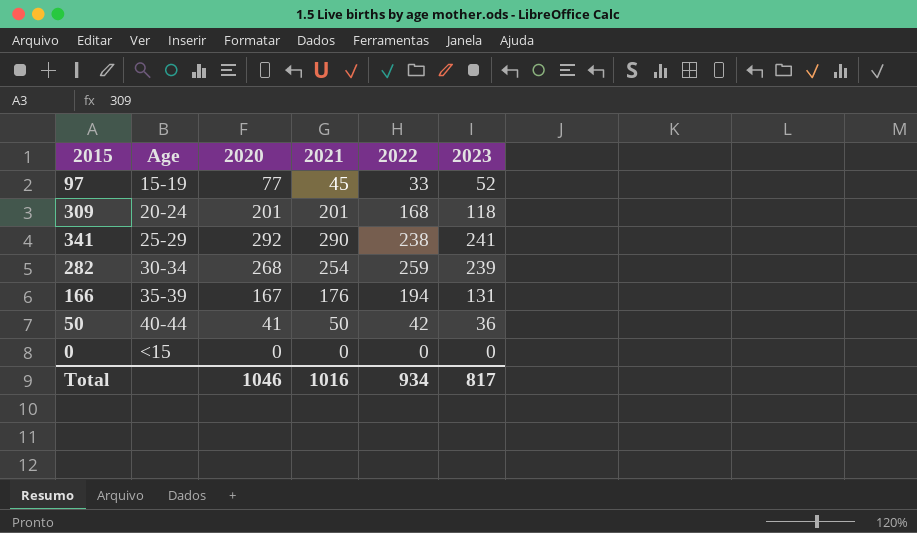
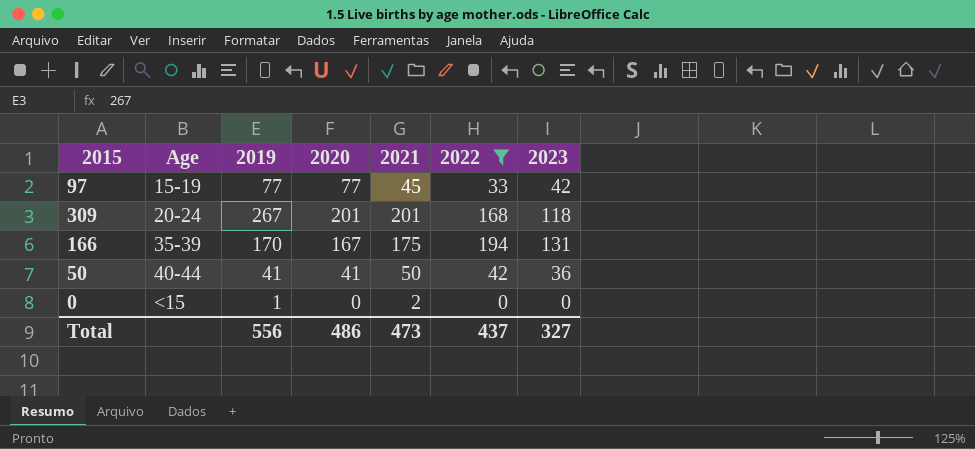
filter: none -> 2022 <= 194
column 2019 | position: none -> 3
97 | 2023: 52 -> 42
166 | 2021: 176 -> 175
0 | 2021: 0 -> 2
Total | 2020: 1046 -> 486
Total | 2021: 1016 -> 473
Total | 2022: 934 -> 437
Total | 2023: 817 -> 327

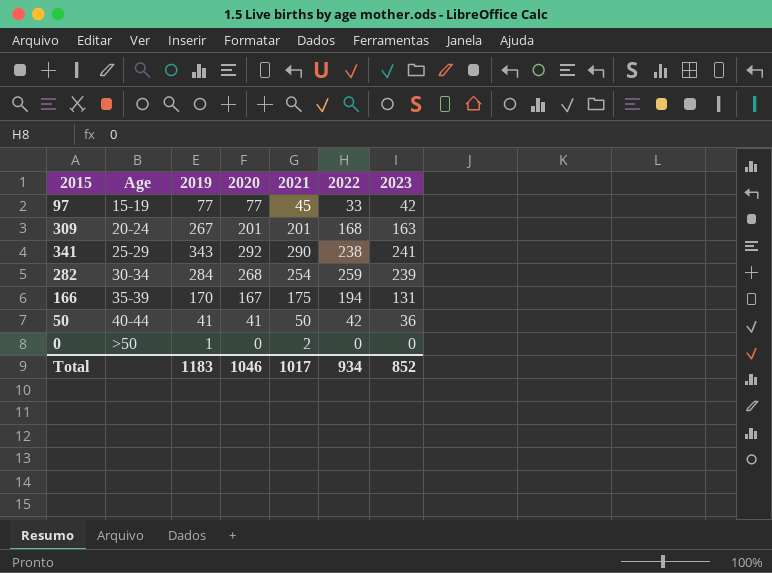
filter: 2022 <= 194 -> none
309 | 2023: 118 -> 163
0 | Age: <15 -> >50
Total | 2019: 556 -> 1183
Total | 2020: 486 -> 1046
Total | 2021: 473 -> 1017
Total | 2022: 437 -> 934
Total | 2023: 327 -> 852

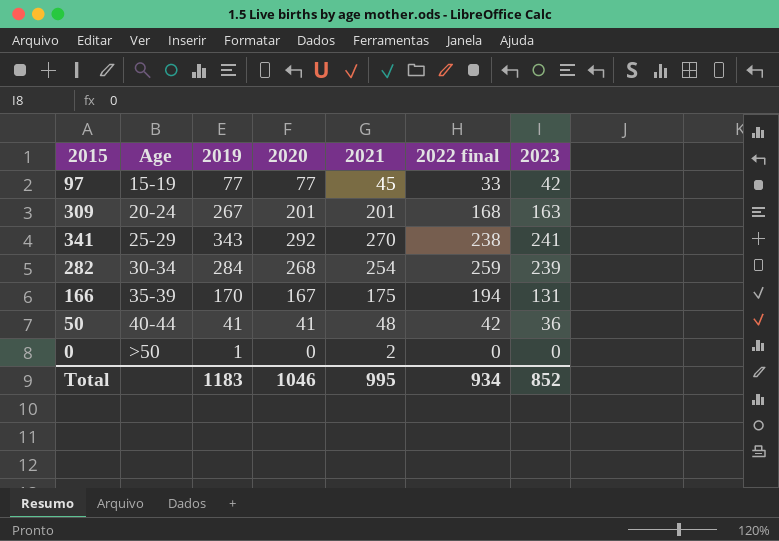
column name: 2022 -> 2022 final
341 | 2021: 290 -> 270
50 | 2021: 50 -> 48
Total | 2021: 1017 -> 995

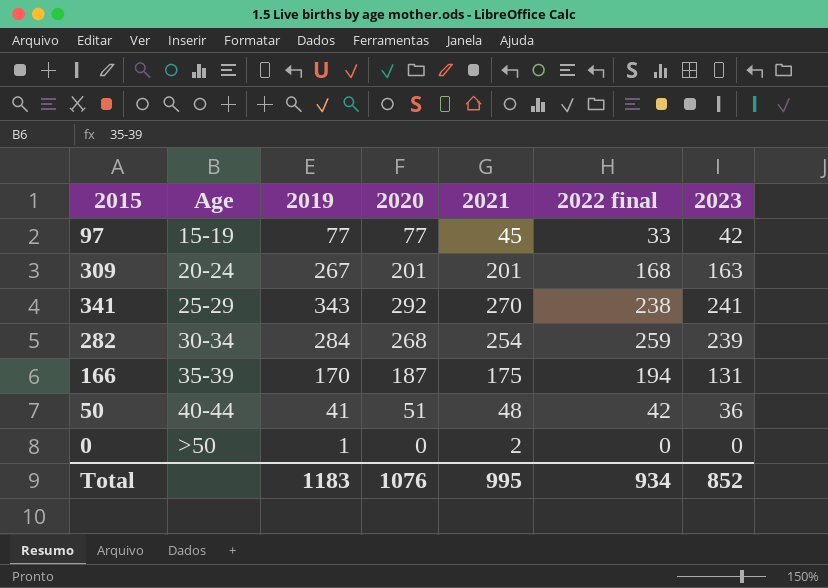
166 | 2020: 167 -> 187
50 | 2020: 41 -> 51
Total | 2020: 1046 -> 1076

